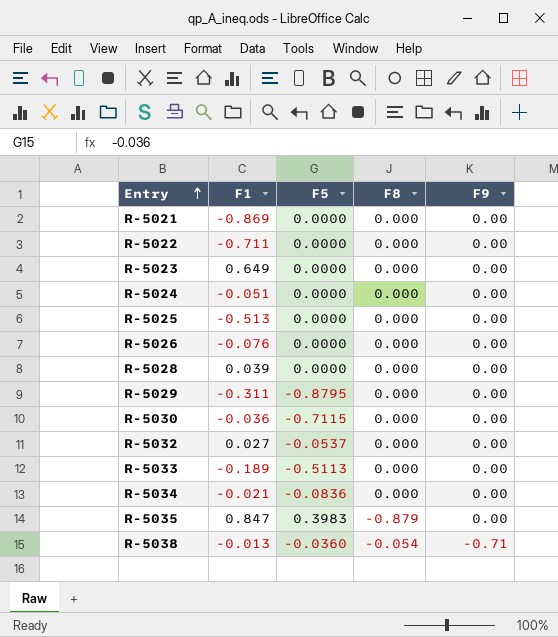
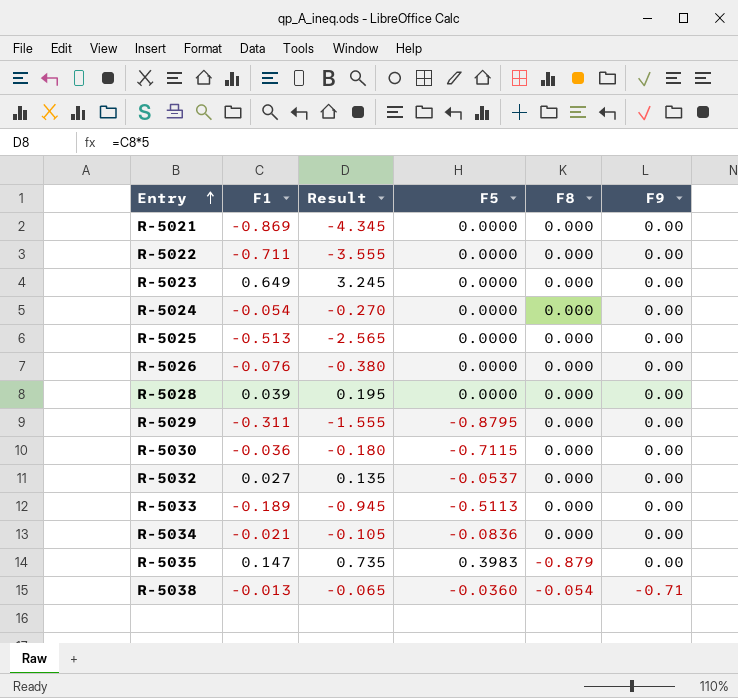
column Result | formula: none -> [F1] * 5
R-5024 | F1: -0.051 -> -0.054
R-5035 | F1: 0.847 -> 0.147

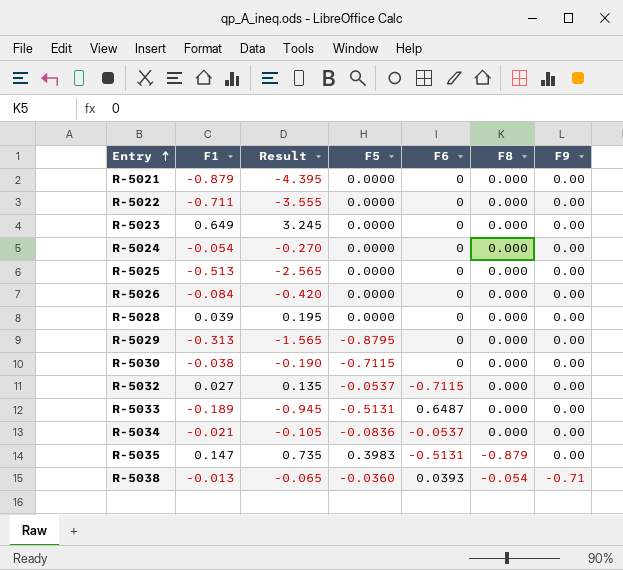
column F6 | position: none -> 5
R-5021 | F1: -0.869 -> -0.879
R-5021 | Result: -4.345 -> -4.395
R-5026 | F1: -0.076 -> -0.084
R-5026 | Result: -0.380 -> -0.420
R-5029 | F1: -0.311 -> -0.313
R-5029 | Result: -1.555 -> -1.565
R-5030 | F1: -0.036 -> -0.038
R-5030 | Result: -0.180 -> -0.190
R-5033 | F5: -0.5113 -> -0.5131

